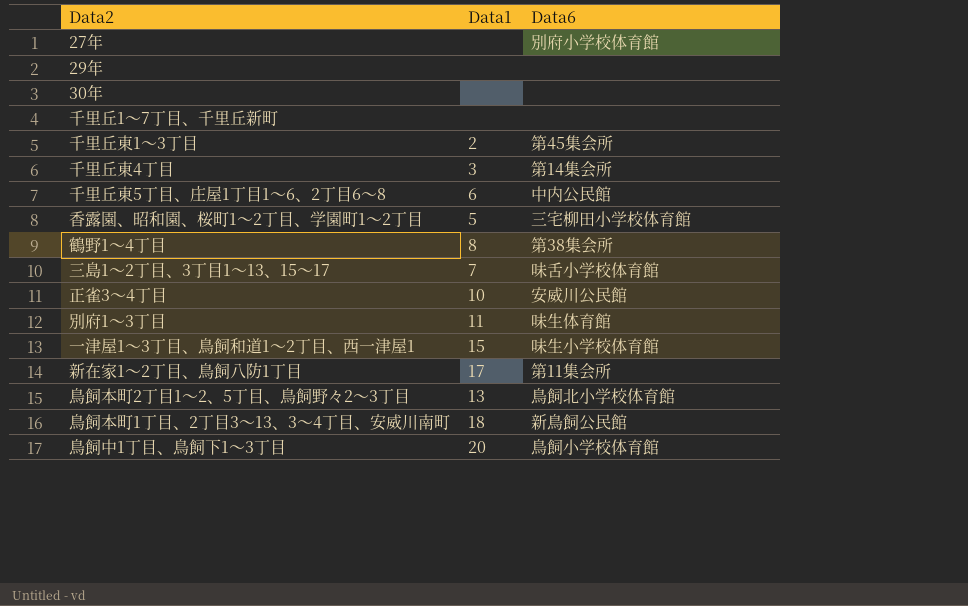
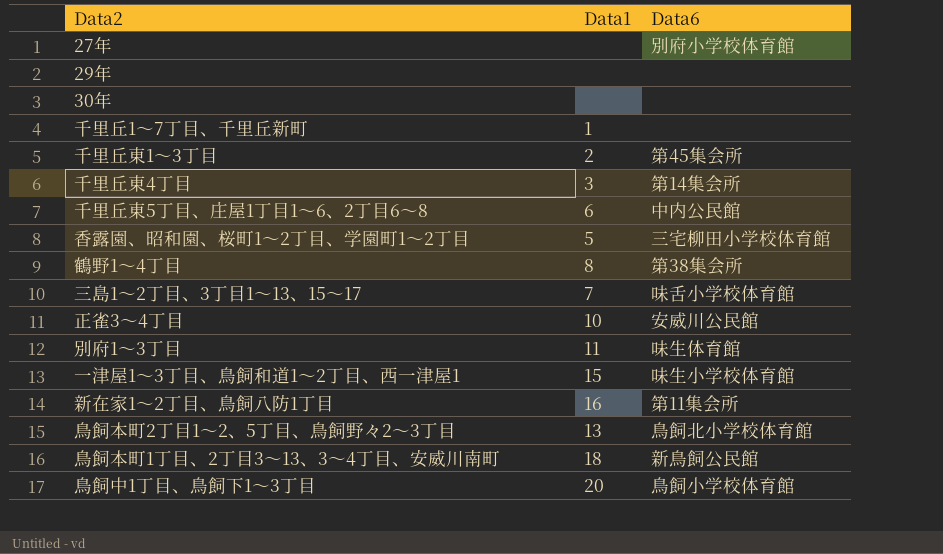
千里丘1～7丁目、千里丘新町 | Data1: none -> 1
新在家1～2丁目、鳥飼八防1丁目 | Data1: 17 -> 16

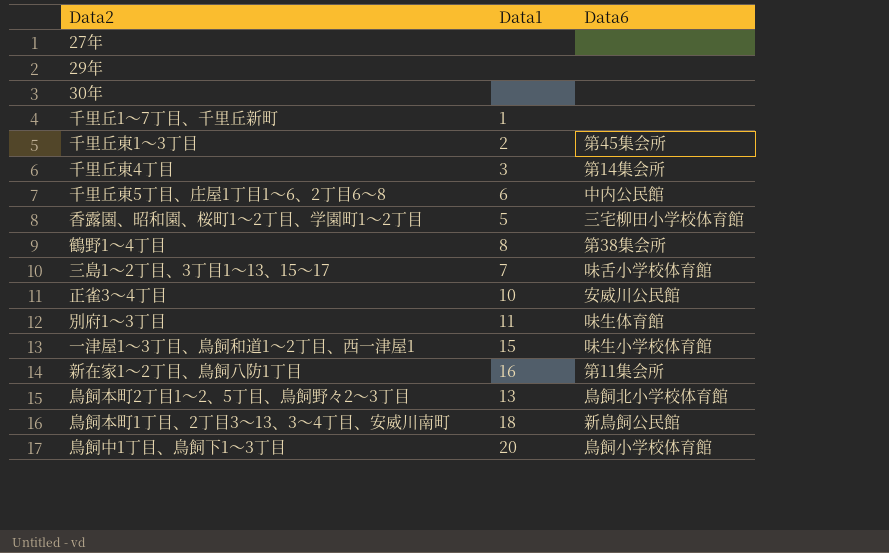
27年 | Data6: 別府小学校体育館 -> none

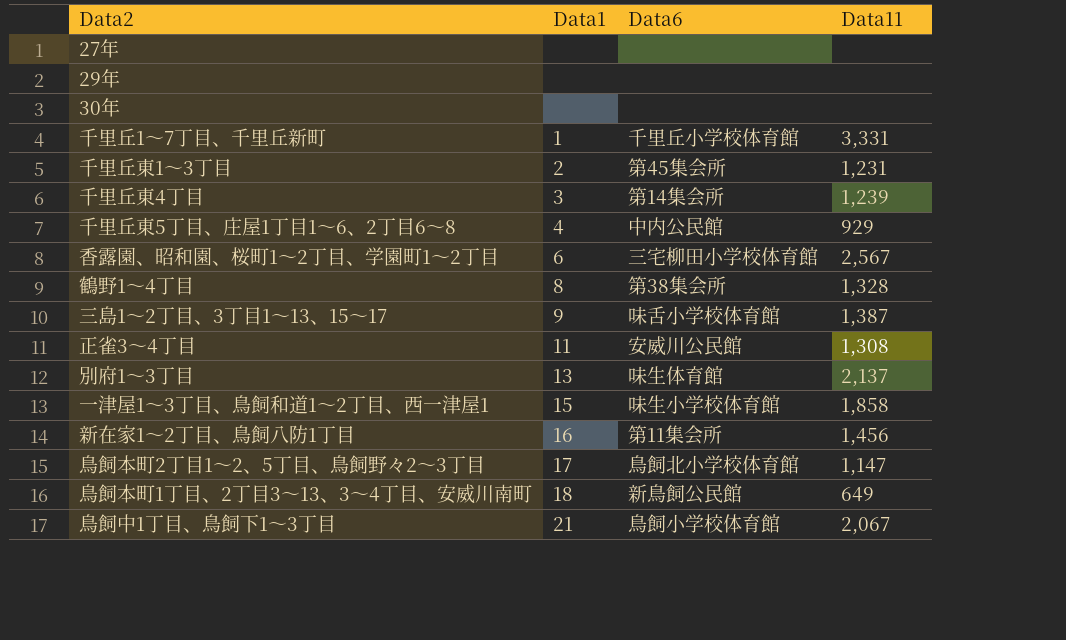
column Data11 | position: none -> 4
千里丘1～7丁目、千里丘新町 | Data6: none -> 千里丘小学校体育館
千里丘東5丁目、庄屋1丁目1～6、2丁目6～8 | Data1: 6 -> 4
香露園、昭和園、桜町1～2丁目、学園町1～2丁目 | Data1: 5 -> 6
三島1～2丁目、3丁目1～13、15～17 | Data1: 7 -> 9
正雀3～4丁目 | Data1: 10 -> 11
別府1～3丁目 | Data1: 11 -> 13
鳥飼本町2丁目1～2、5丁目、鳥飼野々2～3丁目 | Data1: 13 -> 17
鳥飼中1丁目、鳥飼下1～3丁目 | Data1: 20 -> 21

